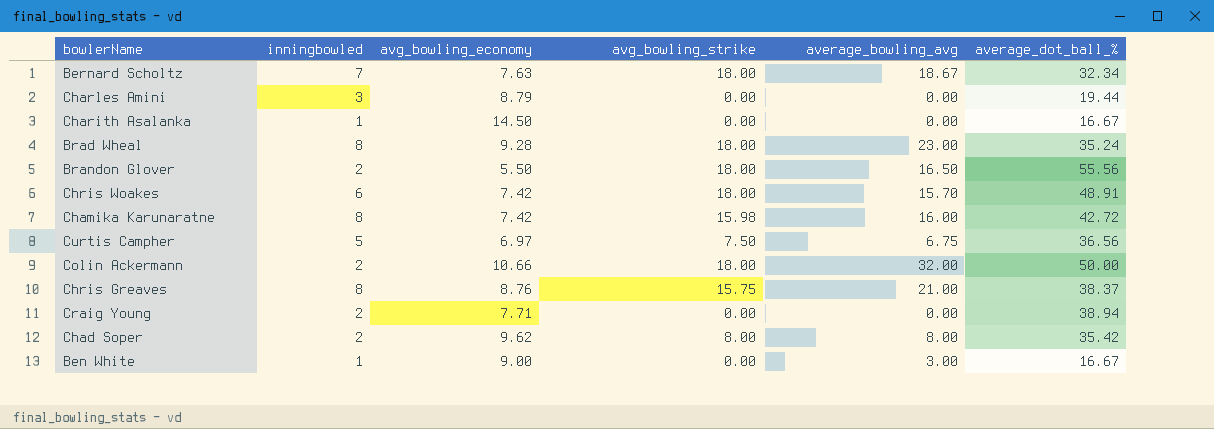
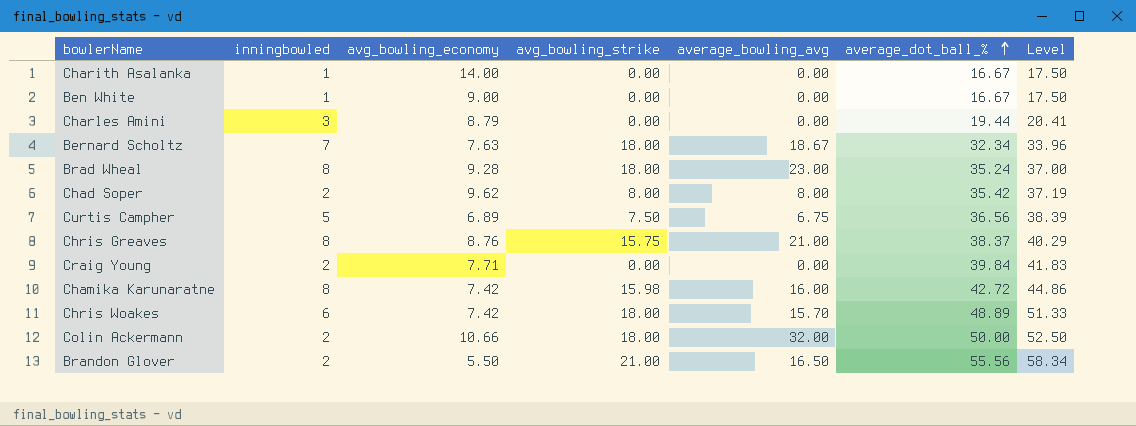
row order: none -> average_dot_ball_% ascending
column Level | formula: none -> [average_dot_ball_%] * 1.05
Charith Asalanka | avg_bowling_economy: 14.50 -> 14.00
Ben White | average_bowling_avg: 3.00 -> 0.00
Curtis Campher | avg_bowling_economy: 6.97 -> 6.89
Craig Young | average_dot_ball_%: 38.94 -> 39.84
Chris Woakes | average_dot_ball_%: 48.91 -> 48.89
Brandon Glover | avg_bowling_strike: 18.00 -> 21.00

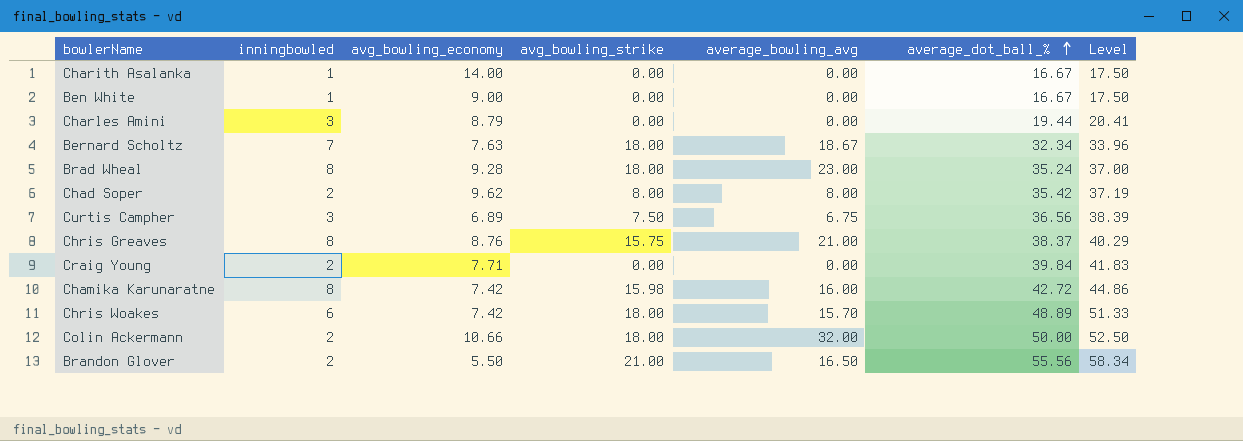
Curtis Campher | inningbowled: 5 -> 3

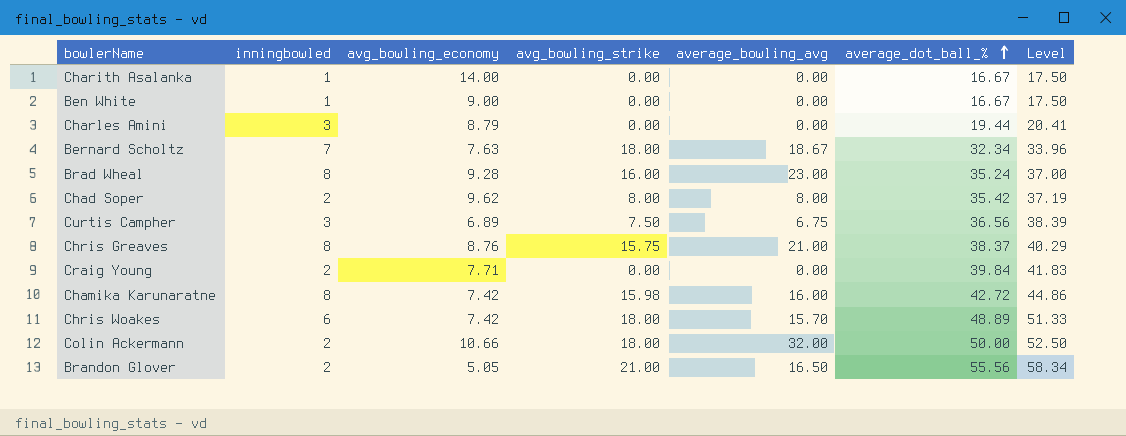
Brad Wheal | avg_bowling_strike: 18.00 -> 16.00
Brandon Glover | avg_bowling_economy: 5.50 -> 5.05

